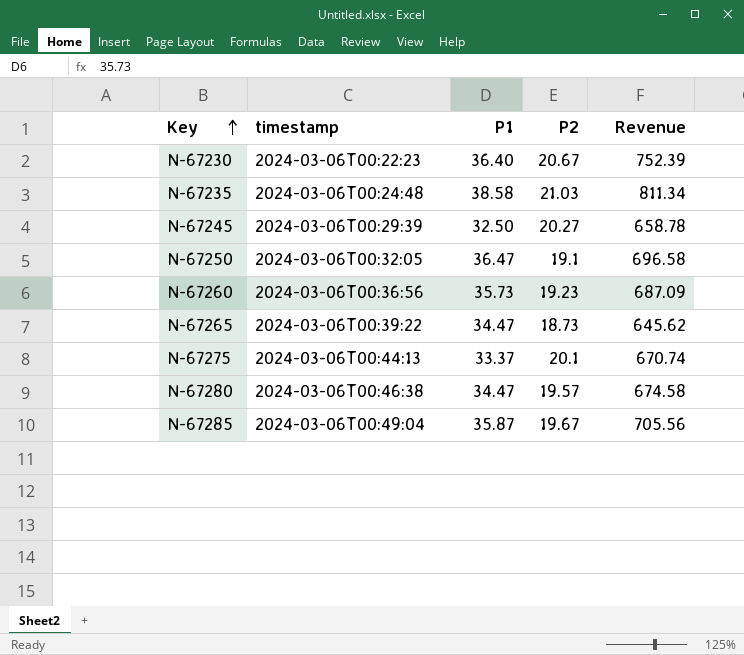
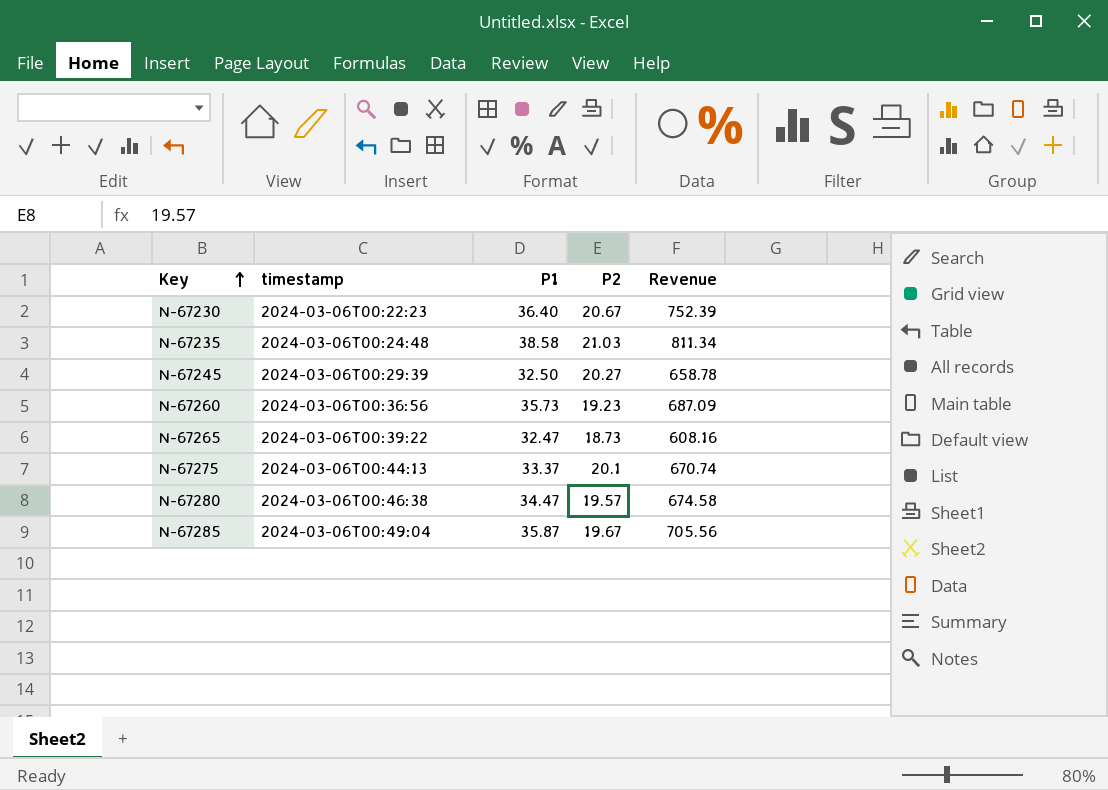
row N-67250: 2024-03-06T00:32:05 | 36.47 | 19.1 | 696.58 -> none
N-67265 | P1: 34.47 -> 32.47
N-67265 | Revenue: 645.62 -> 608.16

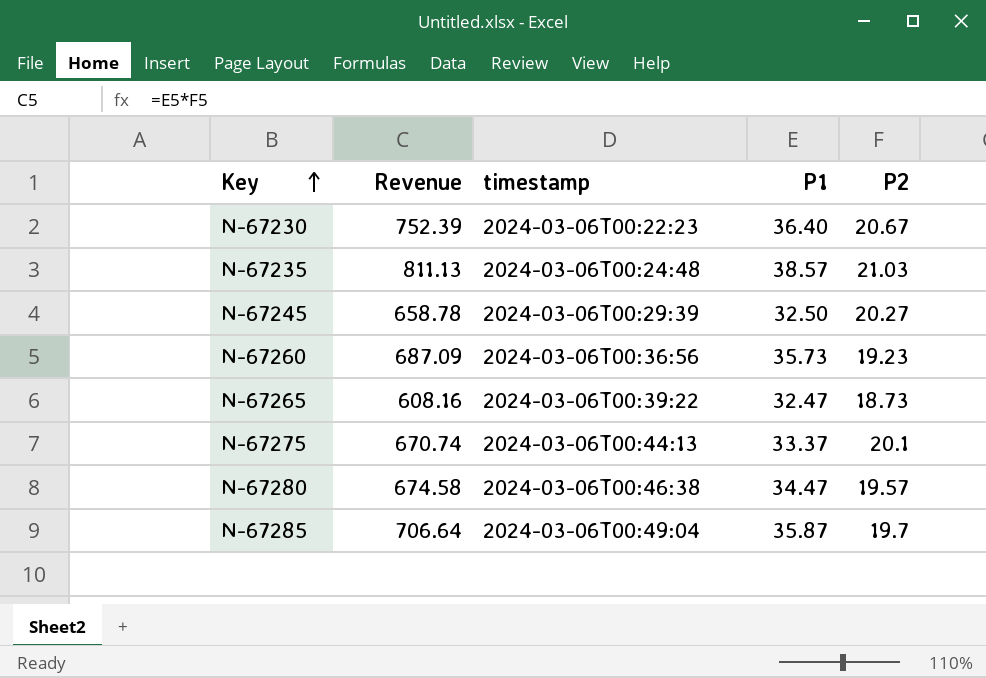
column Revenue | position: 5 -> 2
N-67235 | Revenue: 811.34 -> 811.13
N-67235 | P1: 38.58 -> 38.57
N-67285 | Revenue: 705.56 -> 706.64
N-67285 | P2: 19.67 -> 19.7

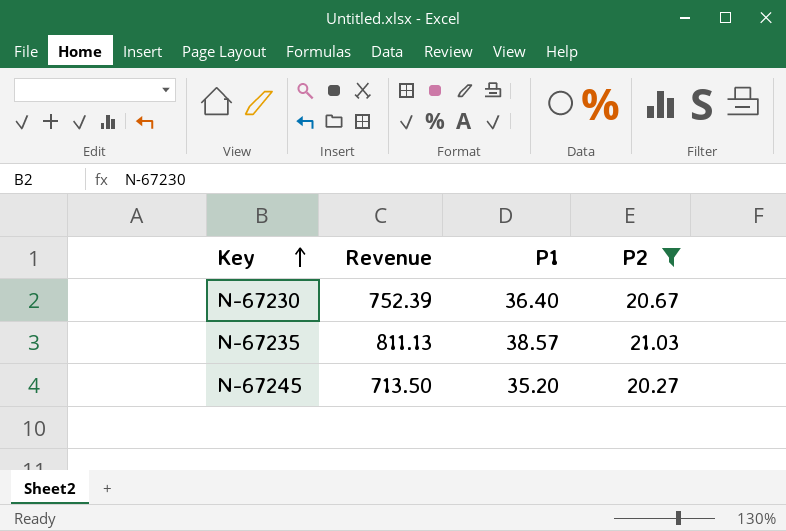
filter: none -> P2 >= 20.27
column timestamp | position: 3 -> none
N-67245 | Revenue: 658.78 -> 713.50
N-67245 | P1: 32.50 -> 35.20

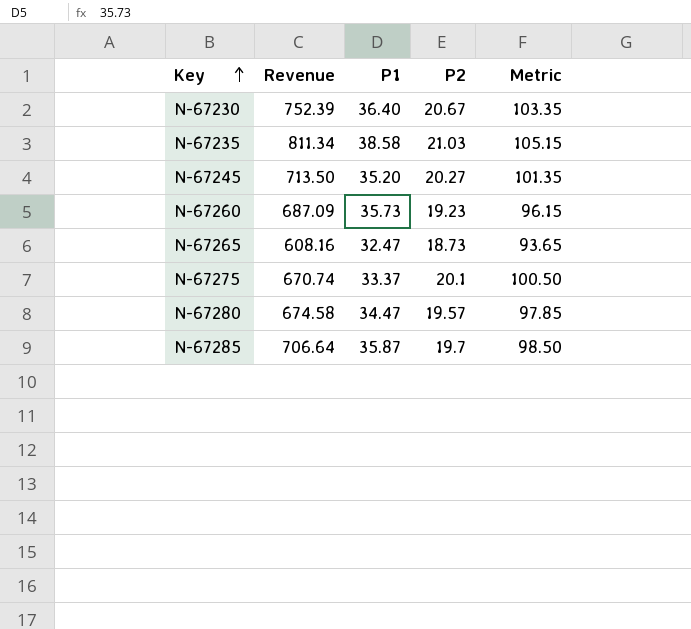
filter: P2 >= 20.27 -> none
column Metric | formula: none -> [P2] * 5
N-67235 | Revenue: 811.13 -> 811.34
N-67235 | P1: 38.57 -> 38.58

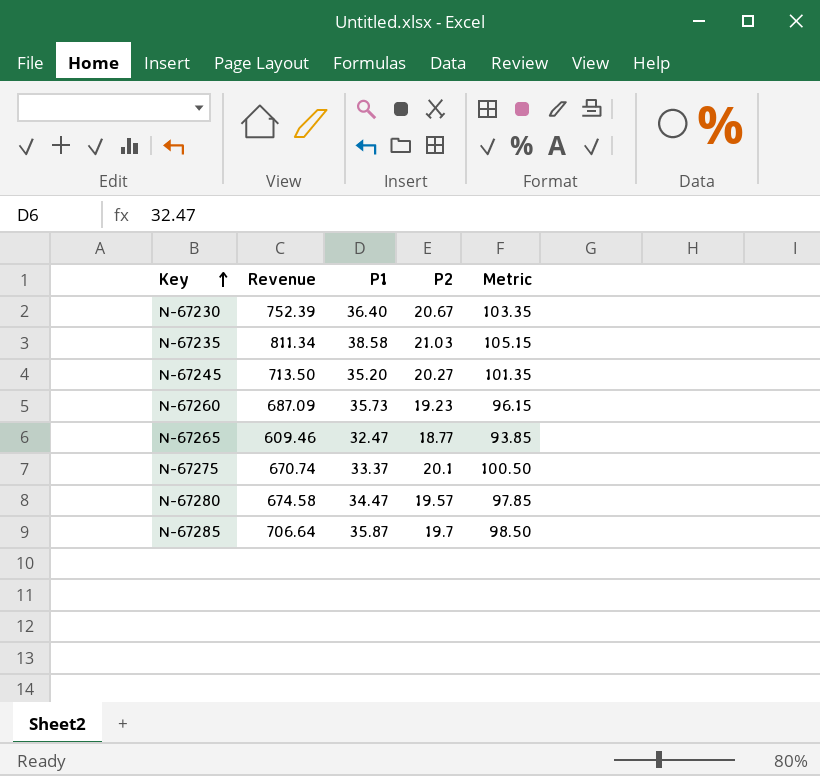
N-67265 | Revenue: 608.16 -> 609.46
N-67265 | P2: 18.73 -> 18.77
N-67265 | Metric: 93.65 -> 93.85

